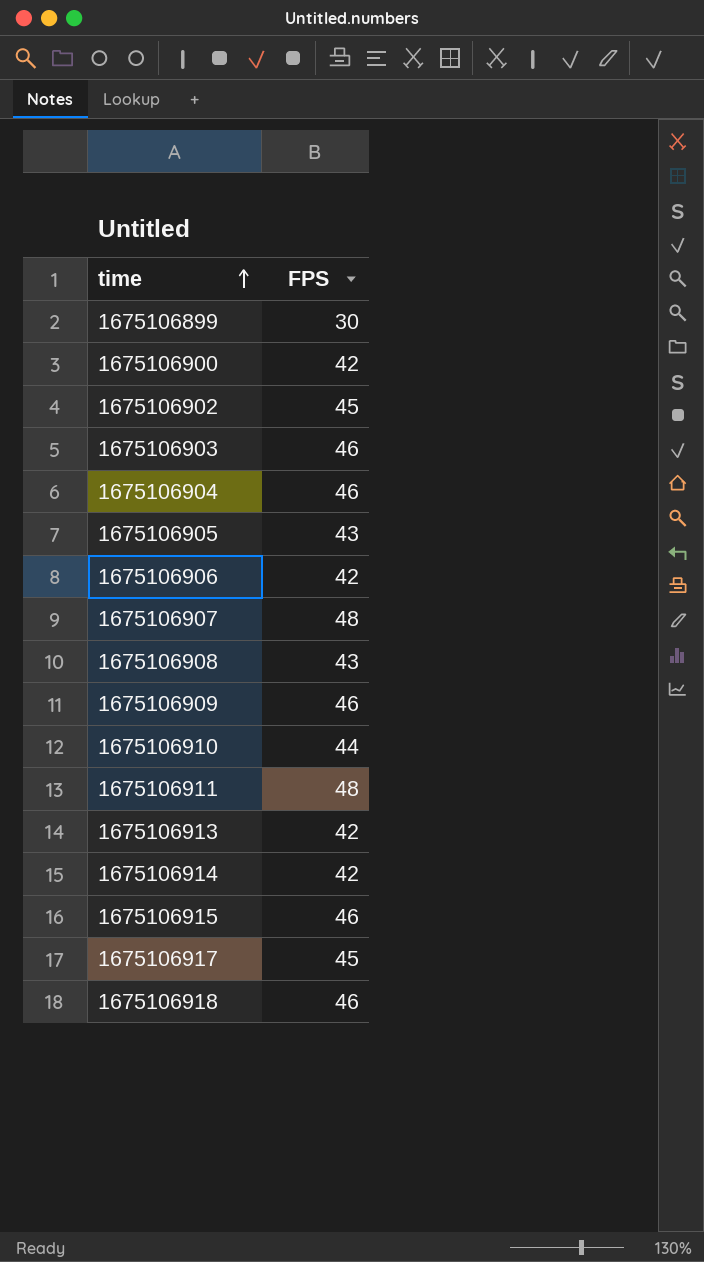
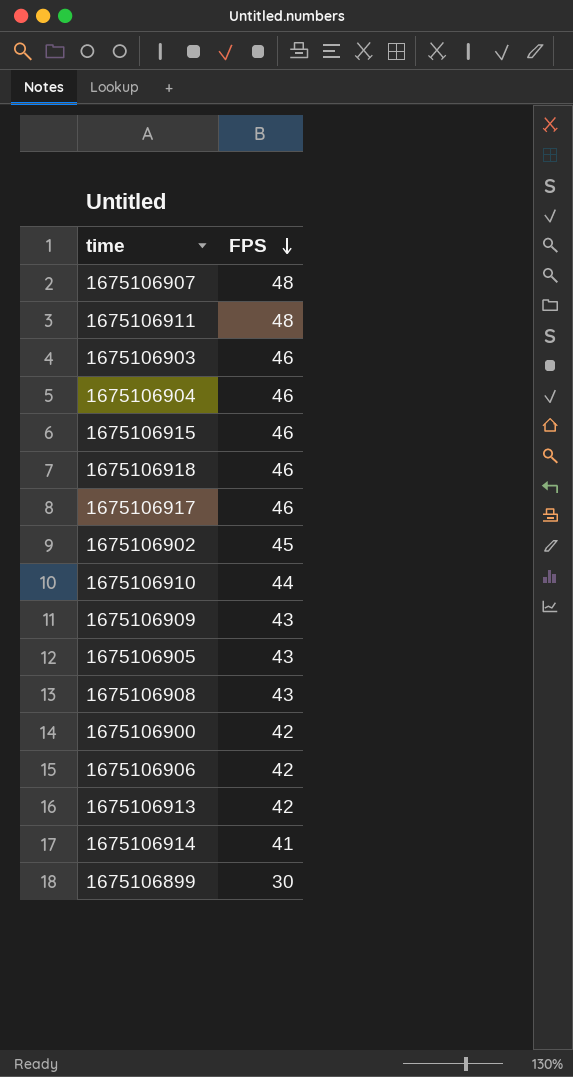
row order: time ascending -> FPS descending
1675106917 | FPS: 45 -> 46
1675106909 | FPS: 46 -> 43
1675106914 | FPS: 42 -> 41

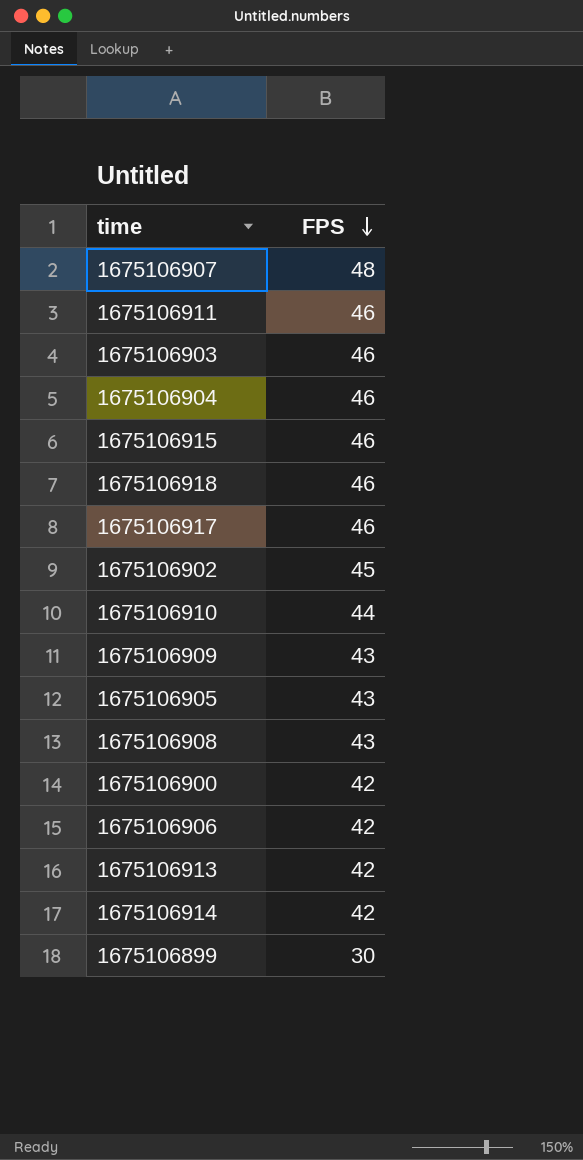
1675106911 | FPS: 48 -> 46
1675106914 | FPS: 41 -> 42

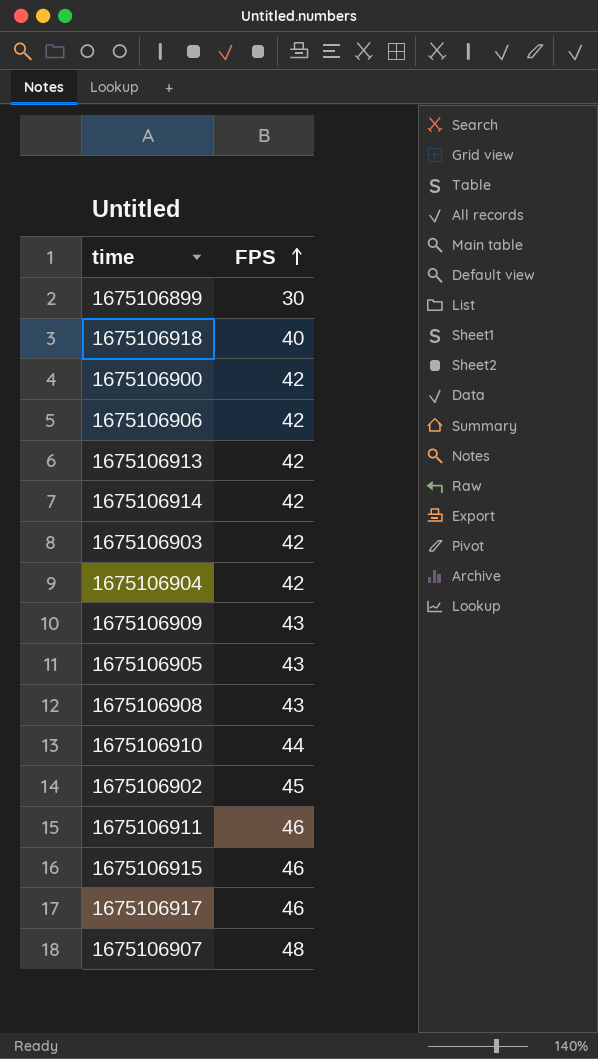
row order: FPS descending -> FPS ascending
1675106918 | FPS: 46 -> 40
1675106903 | FPS: 46 -> 42
1675106904 | FPS: 46 -> 42

